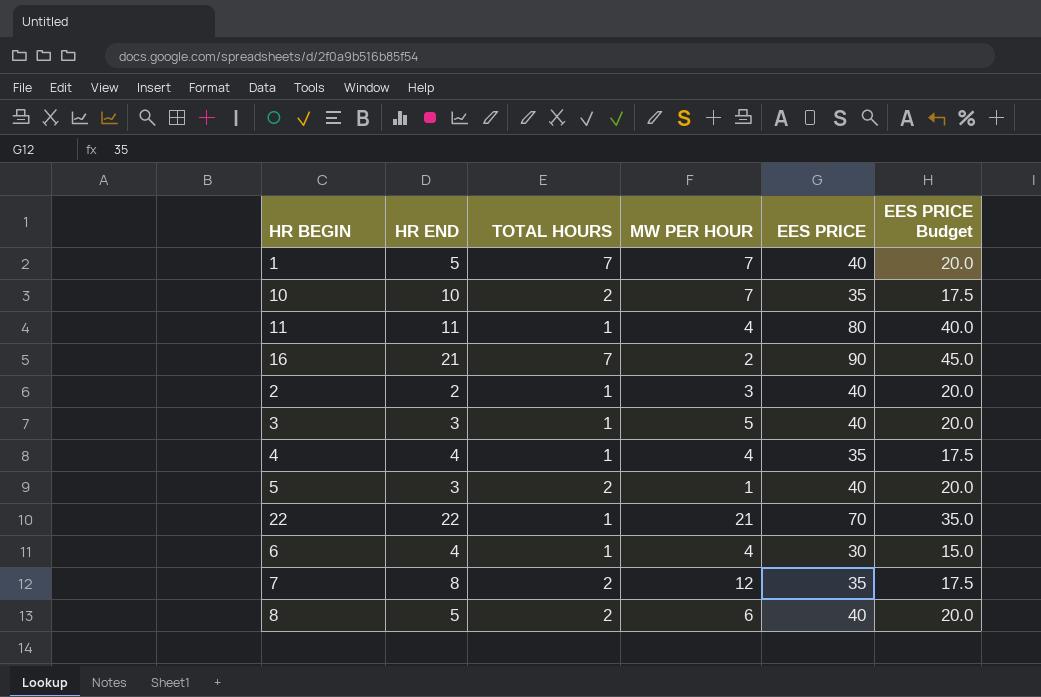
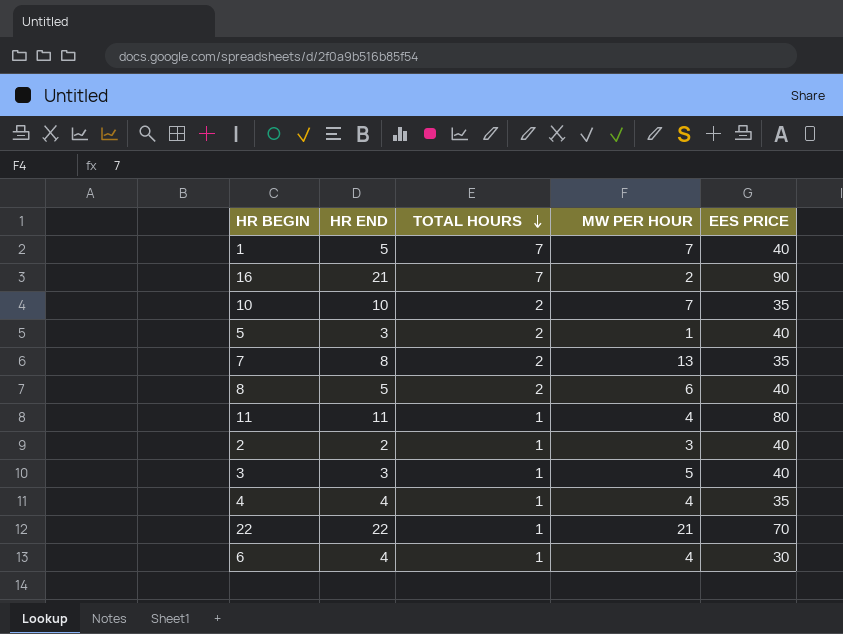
row order: none -> TOTAL HOURS descending
column EES PRICE Budget | formula: [EES PRICE] * 0.5 -> none
7 | MW PER HOUR: 12 -> 13

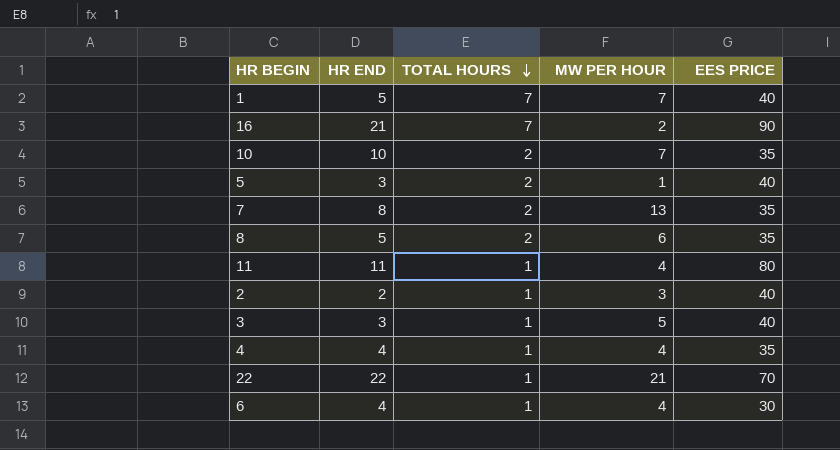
8 | EES PRICE: 40 -> 35

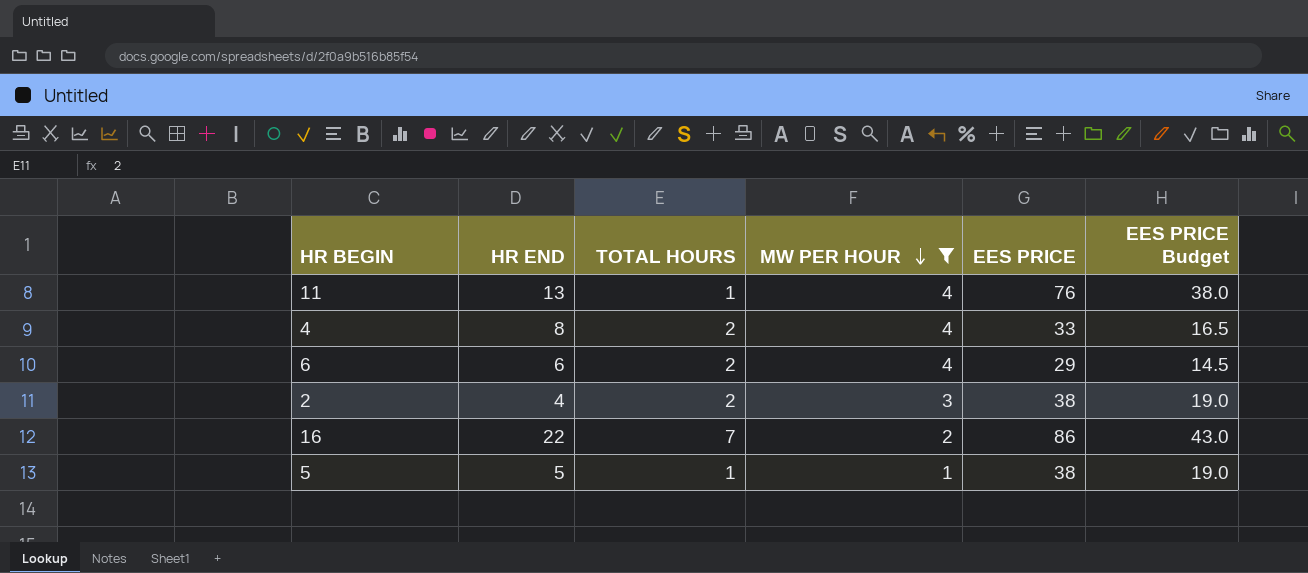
filter: none -> MW PER HOUR <= 4
row order: TOTAL HOURS descending -> MW PER HOUR descending
column EES PRICE Budget | formula: none -> [EES PRICE] * 0.5
11 | HR END: 11 -> 13
11 | EES PRICE: 80 -> 76
4 | HR END: 4 -> 8
4 | TOTAL HOURS: 1 -> 2
4 | EES PRICE: 35 -> 33
6 | HR END: 4 -> 6
6 | TOTAL HOURS: 1 -> 2
6 | EES PRICE: 30 -> 29
2 | HR END: 2 -> 4
2 | TOTAL HOURS: 1 -> 2
2 | EES PRICE: 40 -> 38
16 | HR END: 21 -> 22
16 | EES PRICE: 90 -> 86
5 | HR END: 3 -> 5
5 | TOTAL HOURS: 2 -> 1
5 | EES PRICE: 40 -> 38

